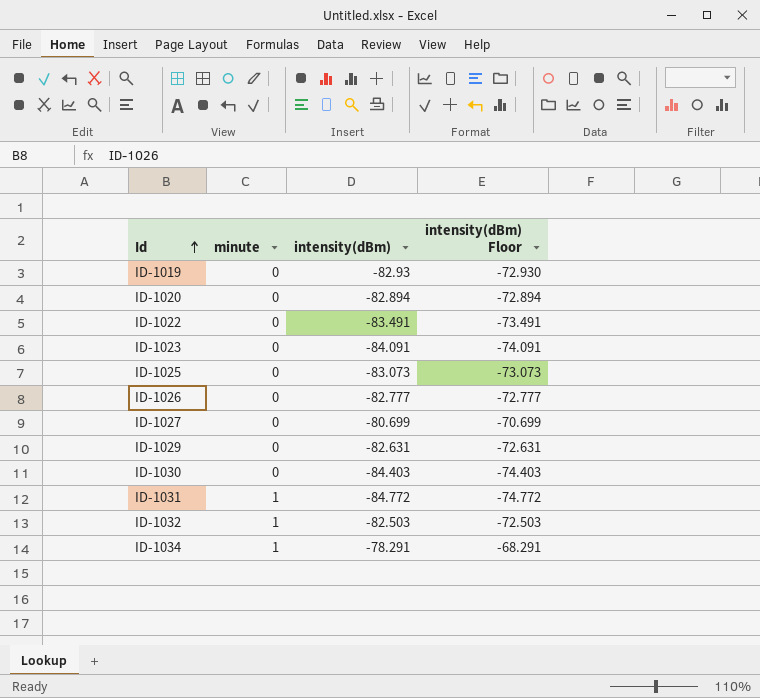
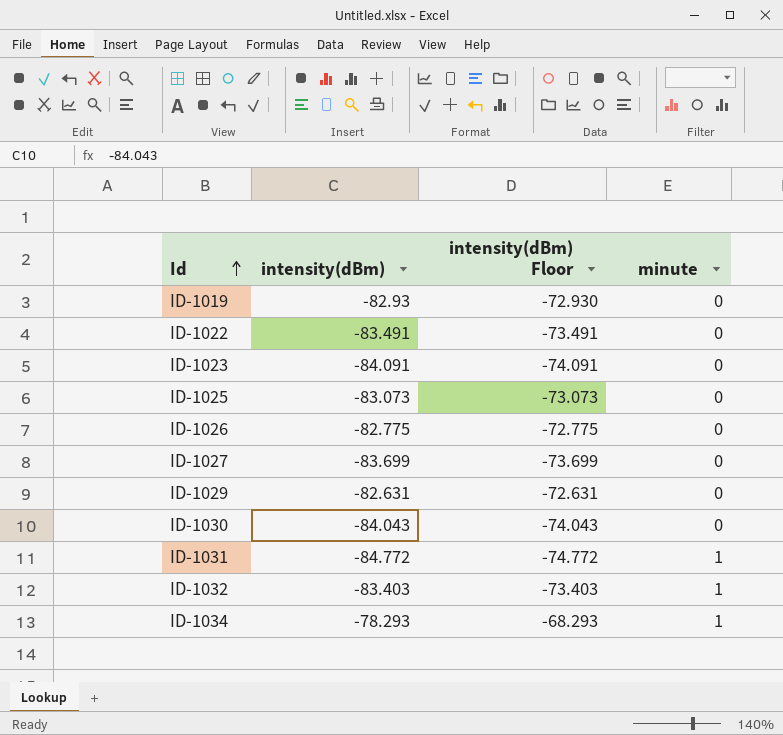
column minute | position: 2 -> 4
row ID-1020: 0 | -82.894 | -72.894 -> none
ID-1026 | intensity(dBm): -82.777 -> -82.775
ID-1026 | intensity(dBm) Floor: -72.777 -> -72.775
ID-1027 | intensity(dBm): -80.699 -> -83.699
ID-1027 | intensity(dBm) Floor: -70.699 -> -73.699
ID-1030 | intensity(dBm): -84.403 -> -84.043
ID-1030 | intensity(dBm) Floor: -74.403 -> -74.043
ID-1032 | intensity(dBm): -82.503 -> -83.403
ID-1032 | intensity(dBm) Floor: -72.503 -> -73.403
ID-1034 | intensity(dBm): -78.291 -> -78.293
ID-1034 | intensity(dBm) Floor: -68.291 -> -68.293

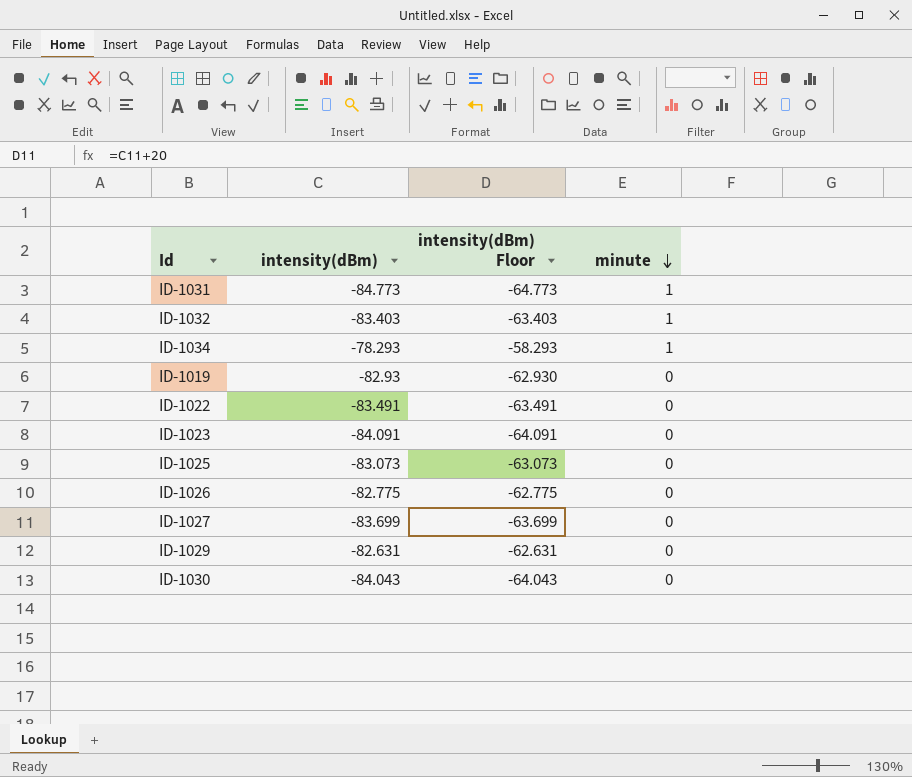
row order: Id ascending -> minute descending
column intensity(dBm) Floor | formula: [intensity(dBm)] + 10 -> [intensity(dBm)] + 20
ID-1031 | intensity(dBm): -84.772 -> -84.773

